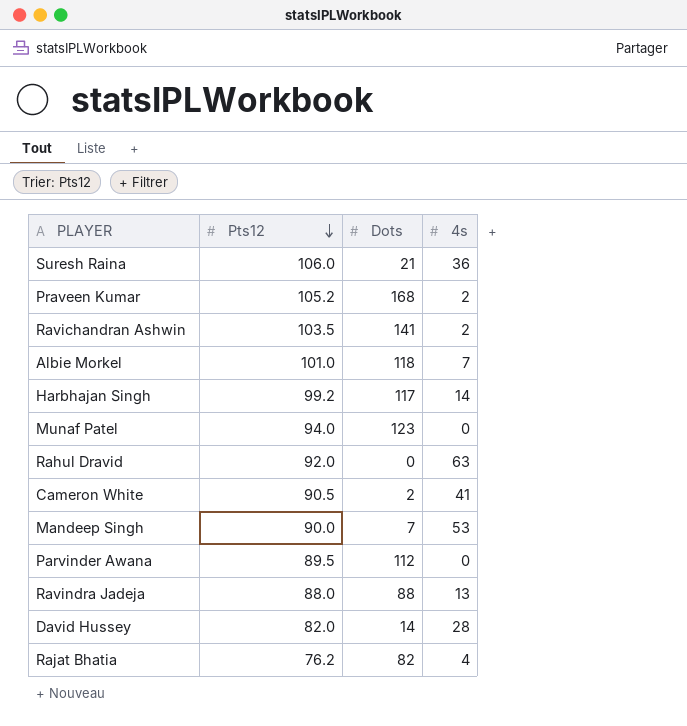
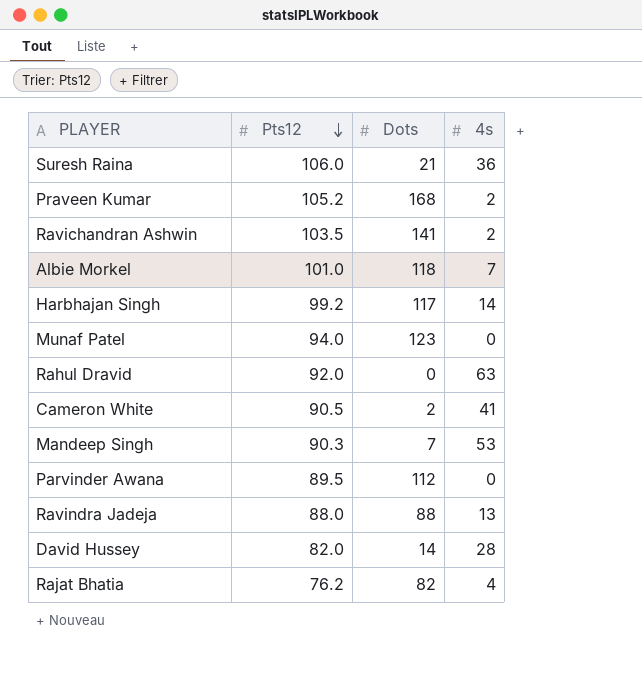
Mandeep Singh | Pts12: 90.0 -> 90.3

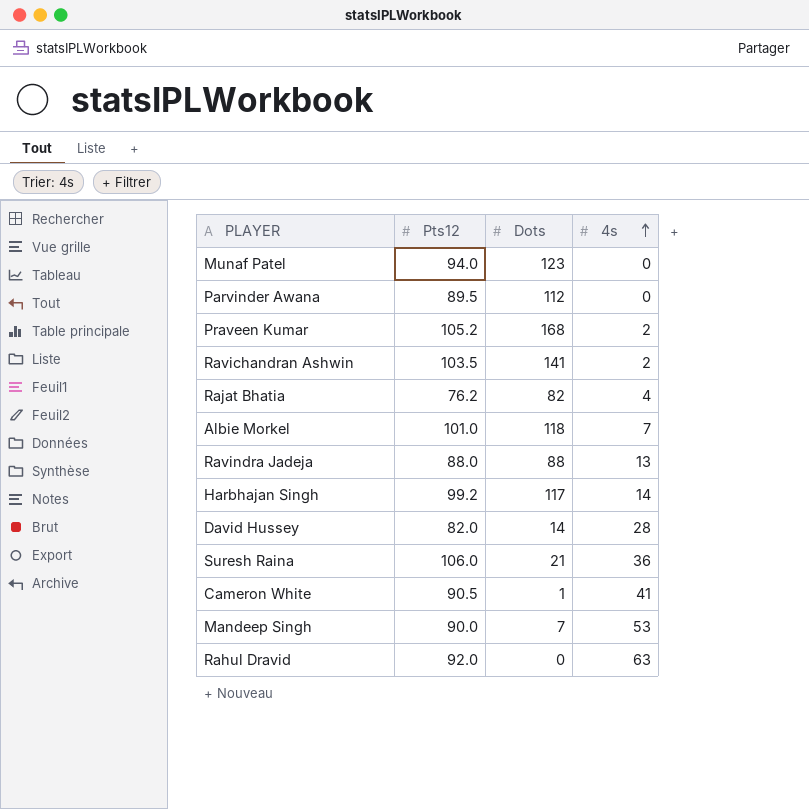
row order: Pts12 descending -> 4s ascending
Cameron White | Dots: 2 -> 1
Mandeep Singh | Pts12: 90.3 -> 90.0

